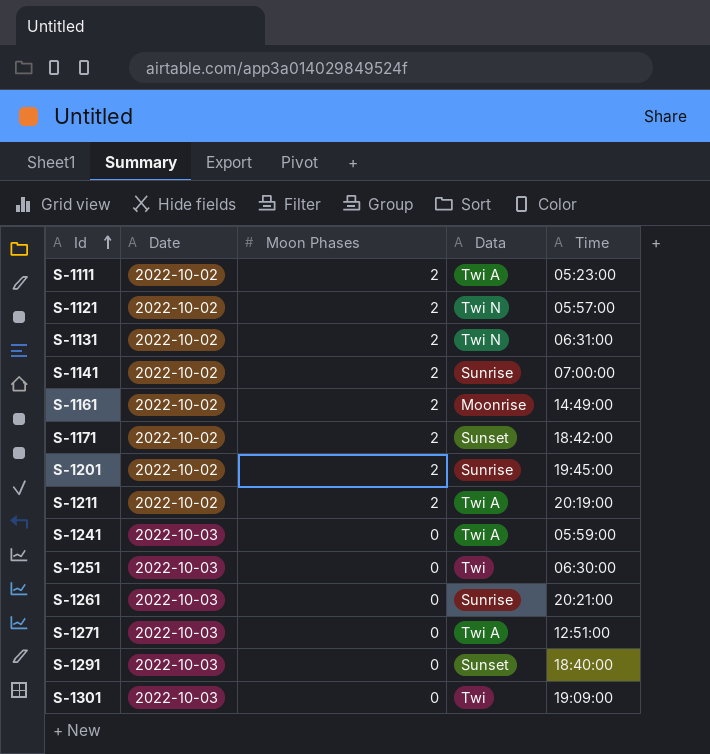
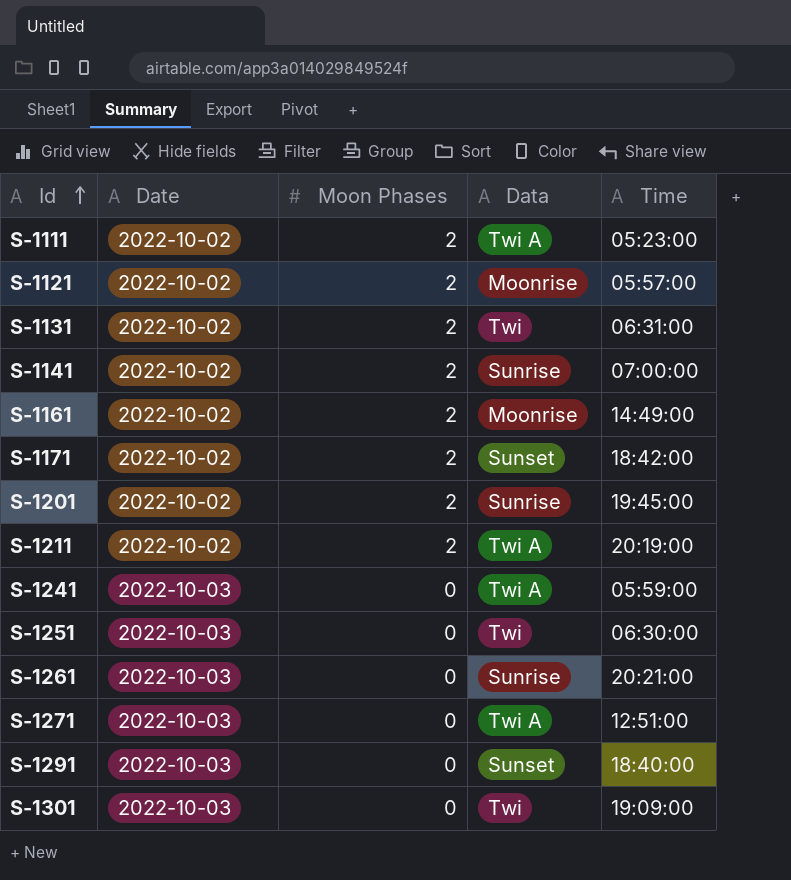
S-1121 | Data: Twi N -> Moonrise
S-1131 | Data: Twi N -> Twi

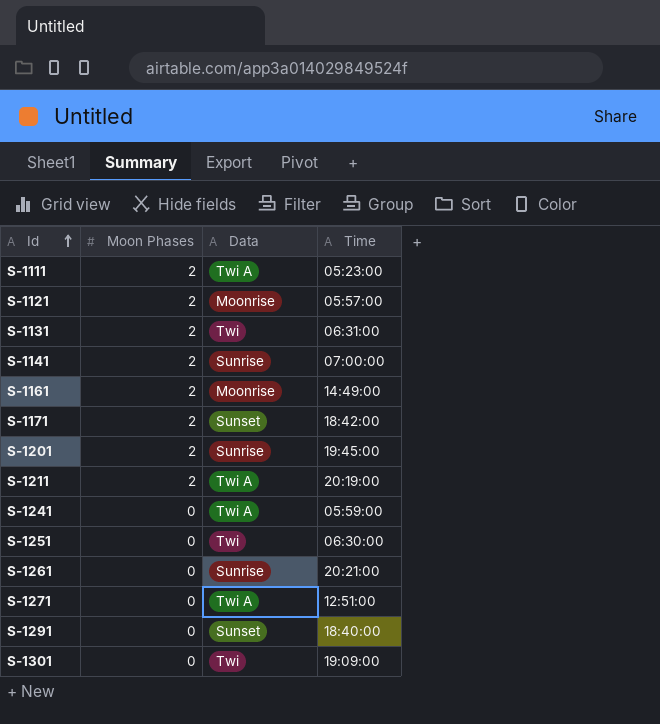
column Date | position: 2 -> none

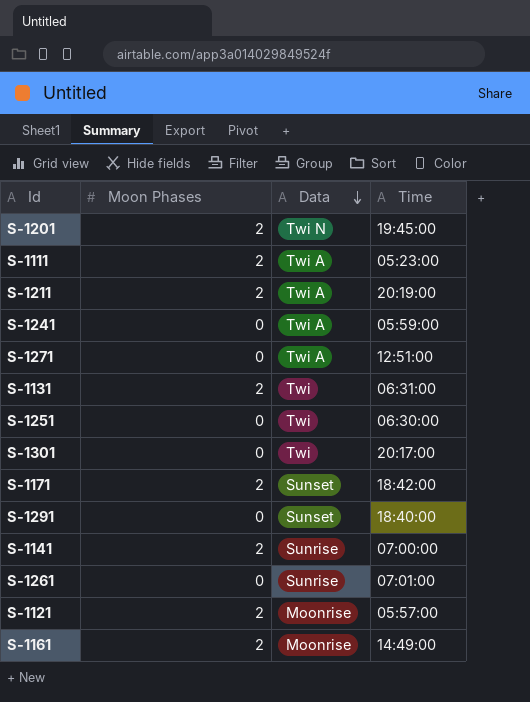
row order: Id ascending -> Data descending
S-1201 | Data: Sunrise -> Twi N
S-1301 | Time: 19:09:00 -> 20:17:00
S-1261 | Time: 20:21:00 -> 07:01:00

